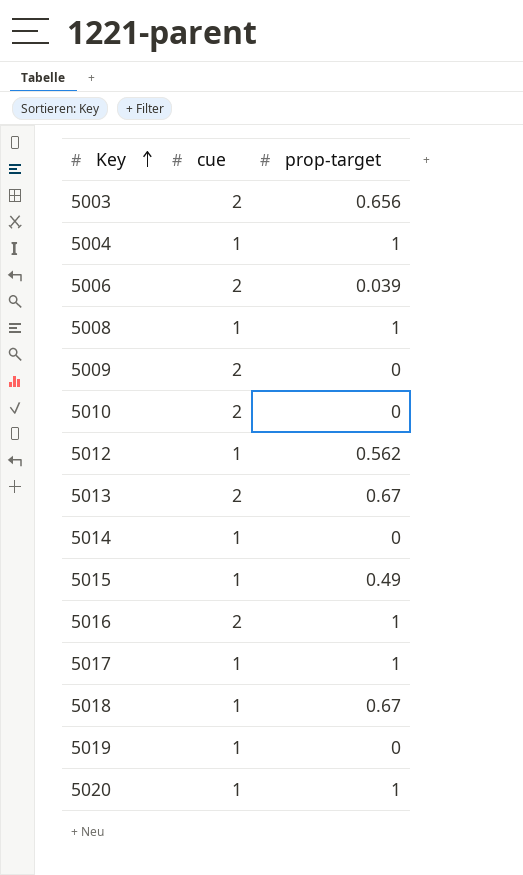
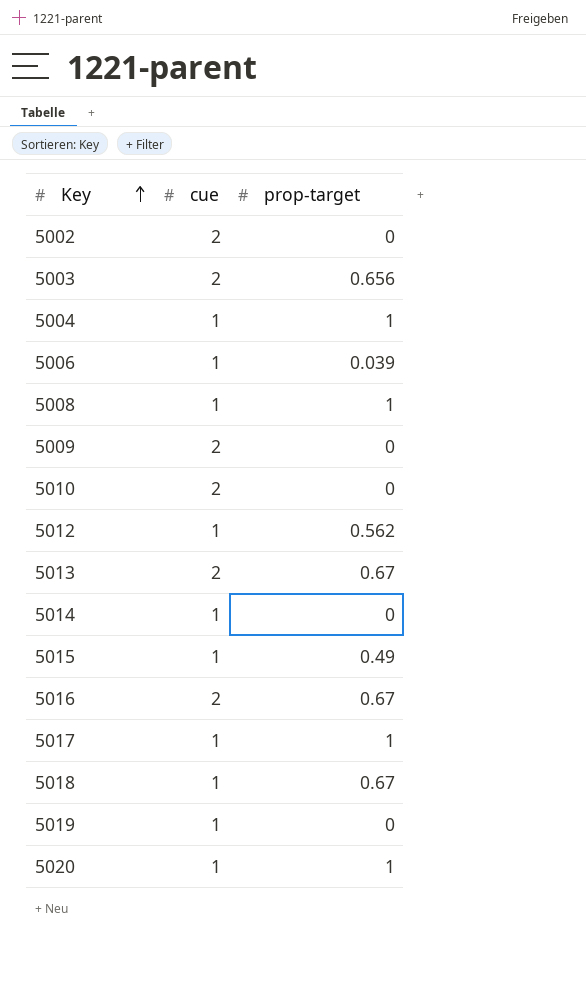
row 5002: none -> 2 | 0
5006 | cue: 2 -> 1
5016 | prop-target: 1 -> 0.67

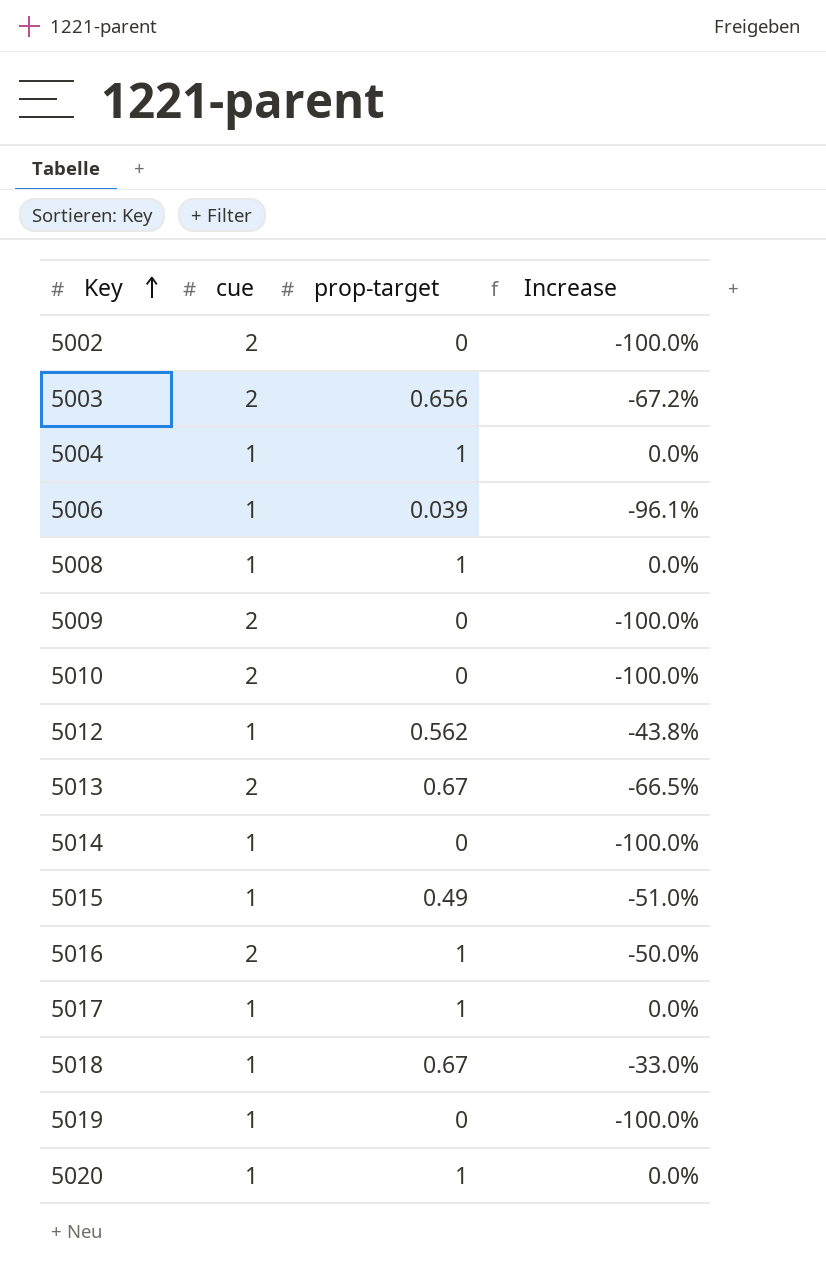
column Increase | formula: none -> ([prop-target] - [cue]) / [cue]
5016 | prop-target: 0.67 -> 1

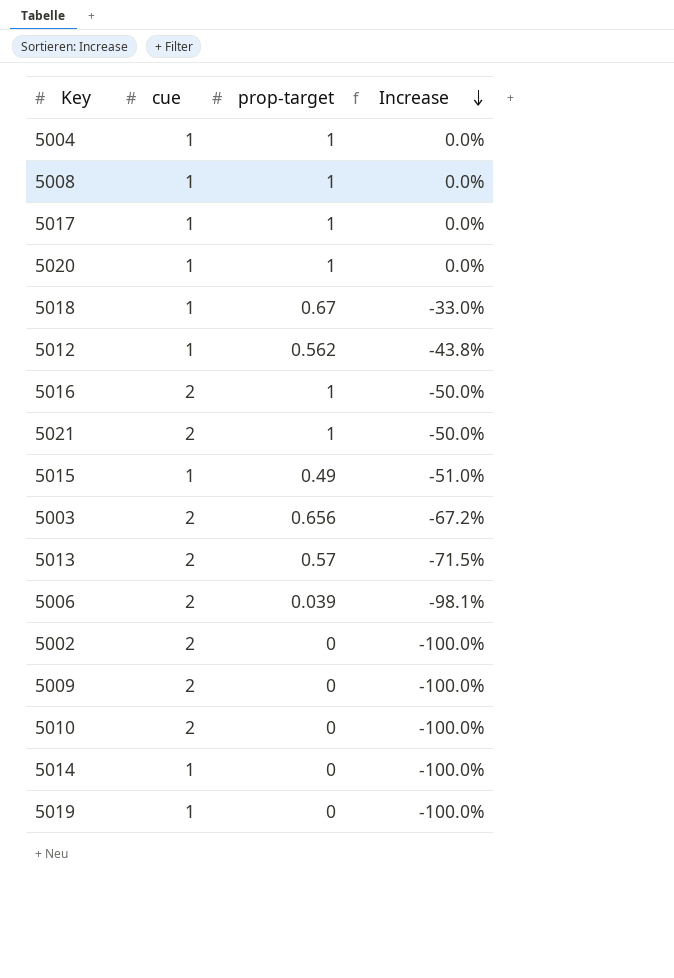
row order: Key ascending -> Increase descending
row 5021: none -> 2 | 1 | -50.0%
5013 | prop-target: 0.67 -> 0.57
5013 | Increase: -66.5% -> -71.5%
5006 | cue: 1 -> 2
5006 | Increase: -96.1% -> -98.1%

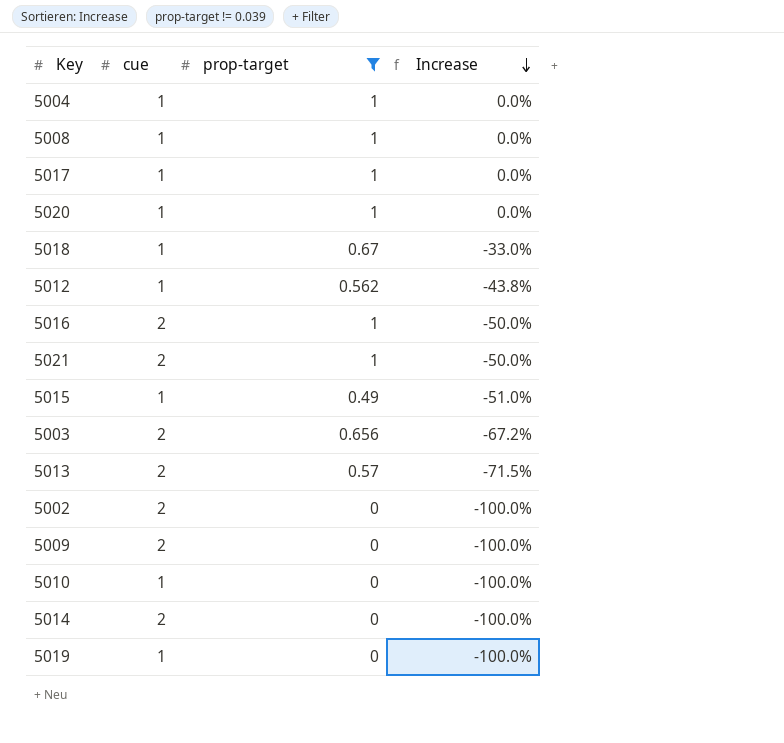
filter: none -> prop-target != 0.039
5010 | cue: 2 -> 1
5014 | cue: 1 -> 2

